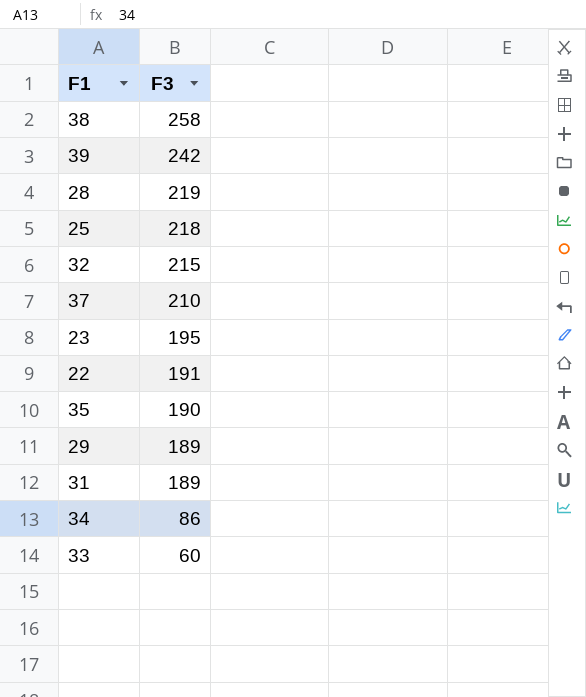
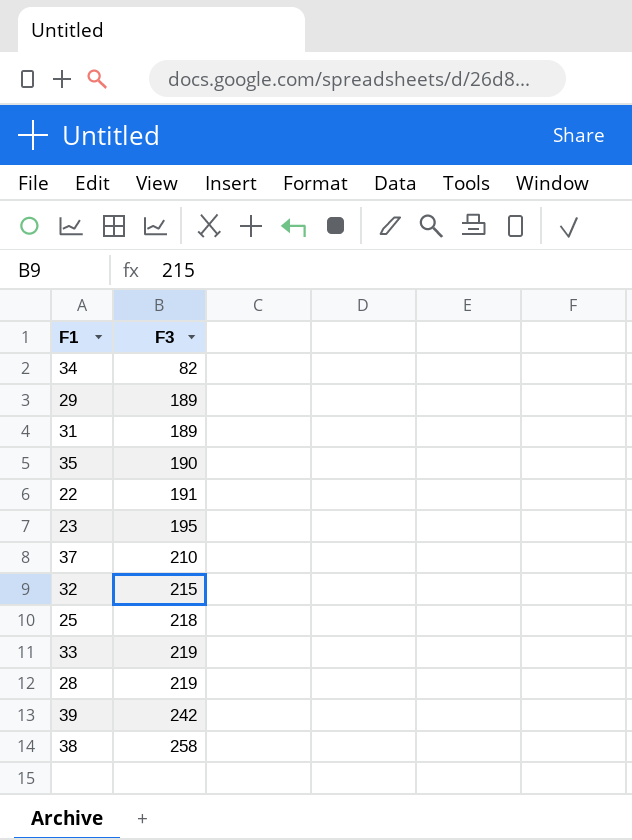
row order: F3 descending -> F3 ascending
34 | F3: 86 -> 82
33 | F3: 60 -> 219

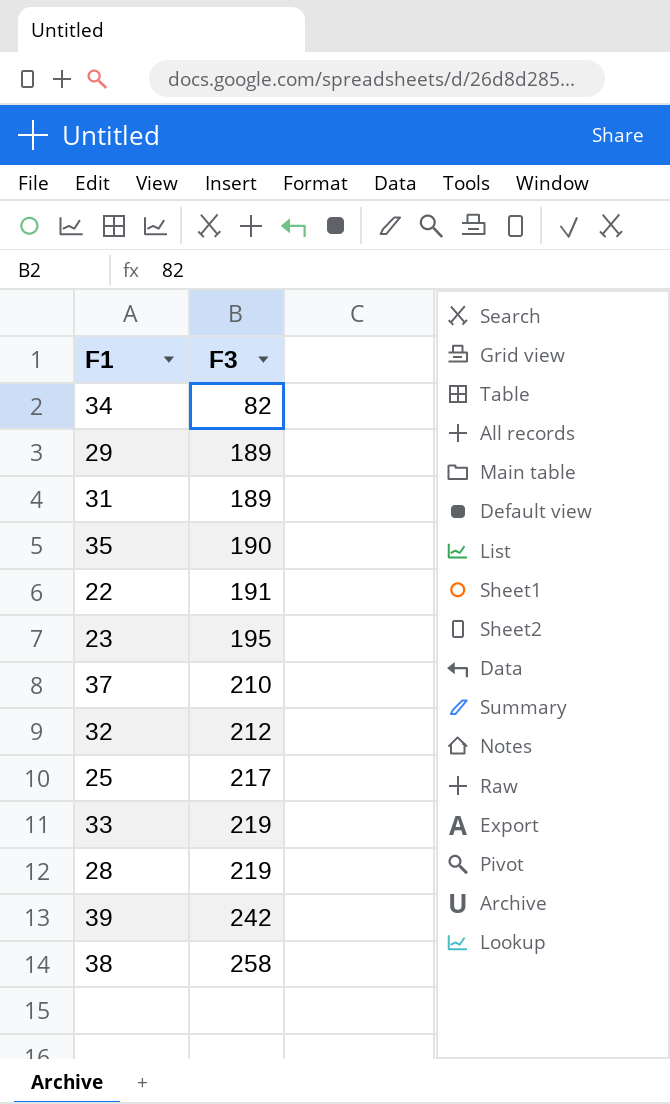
32 | F3: 215 -> 212
25 | F3: 218 -> 217

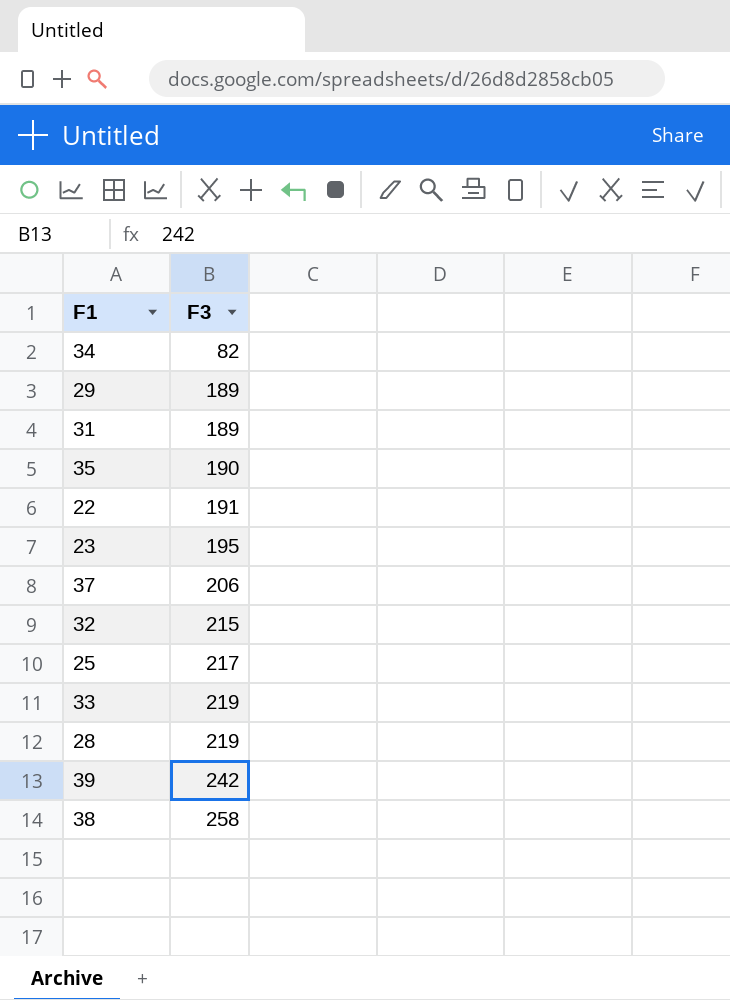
37 | F3: 210 -> 206
32 | F3: 212 -> 215

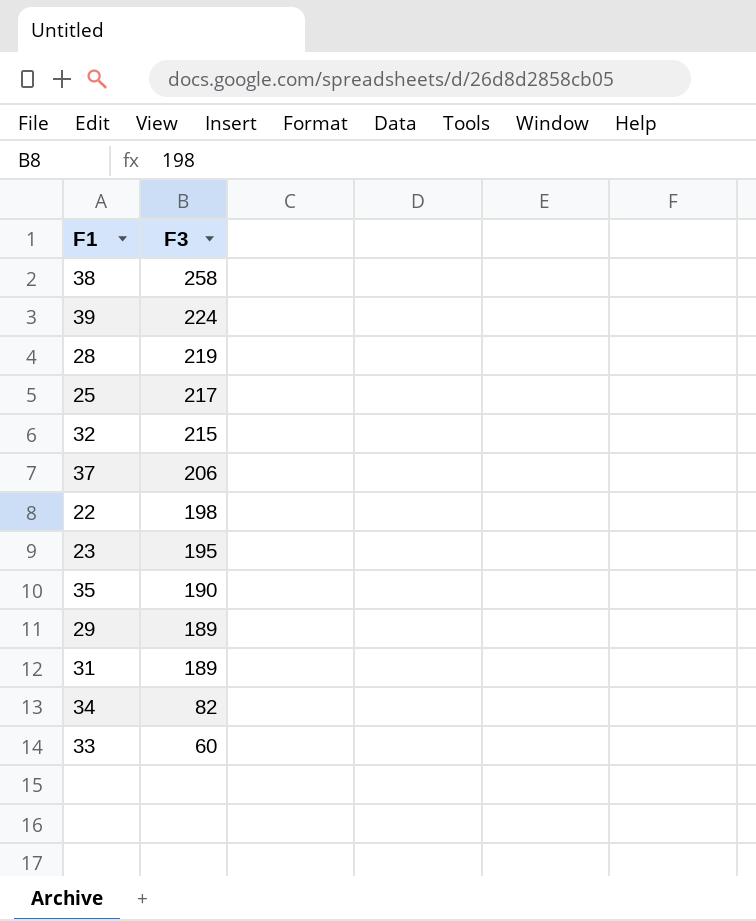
row order: F3 ascending -> F3 descending
39 | F3: 242 -> 224
22 | F3: 191 -> 198
33 | F3: 219 -> 60

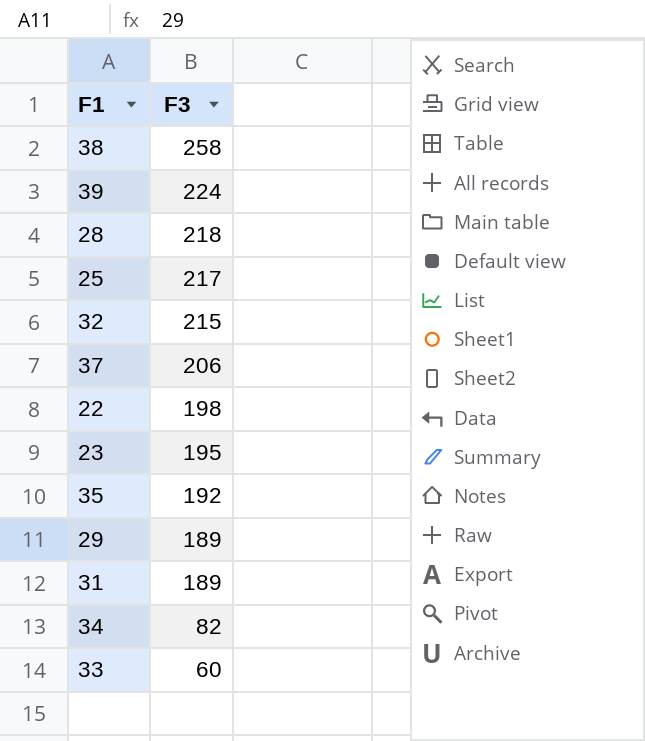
28 | F3: 219 -> 218
35 | F3: 190 -> 192

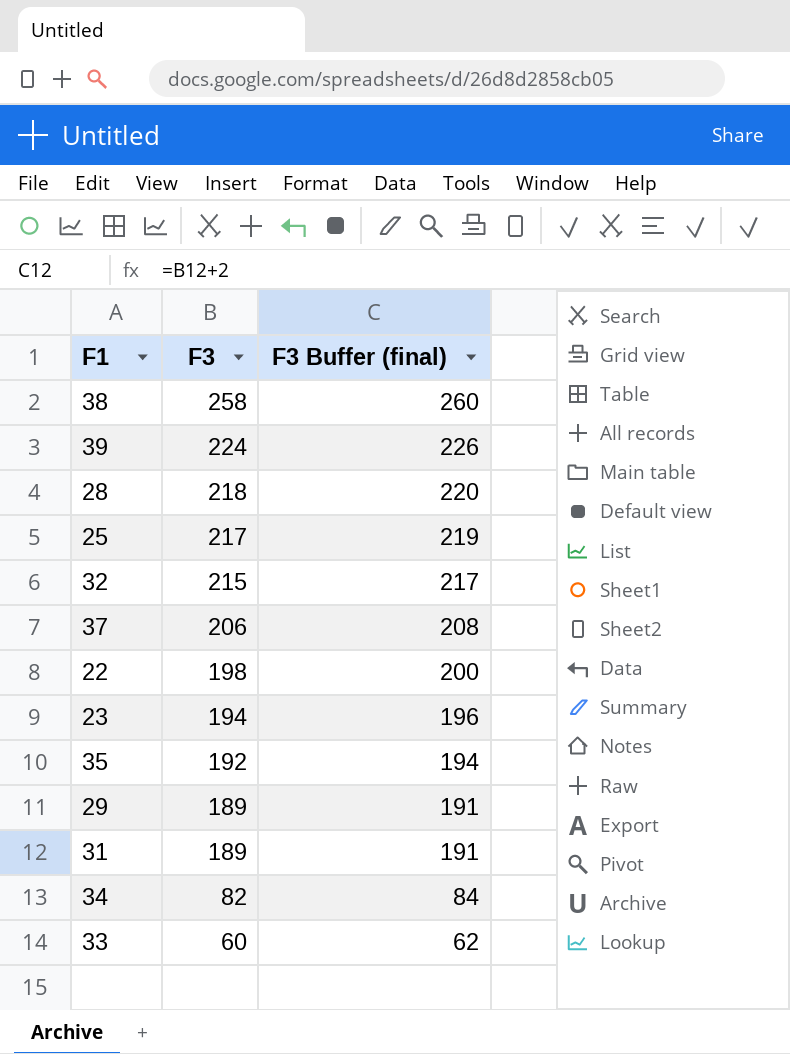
column F3 Buffer (final) | formula: none -> [F3] + 2
23 | F3: 195 -> 194

